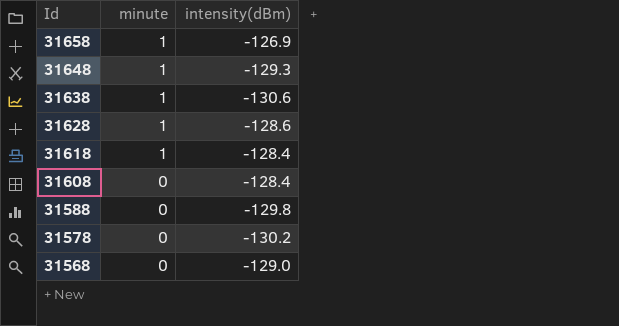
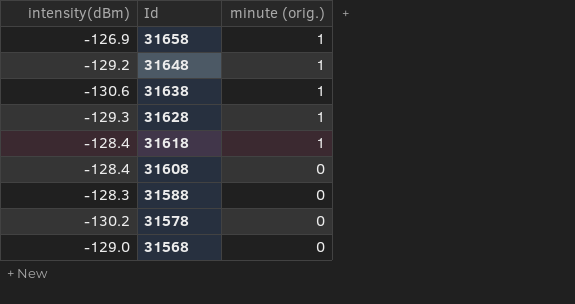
column intensity(dBm) | position: 3 -> 1
column name: minute -> minute (orig.)
31648 | intensity(dBm): -129.3 -> -129.2
31628 | intensity(dBm): -128.6 -> -129.3
31588 | intensity(dBm): -129.8 -> -128.3

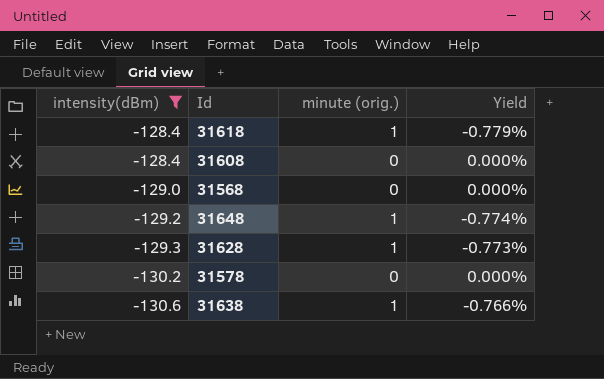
filter: none -> intensity(dBm) <= -128.4
row order: Id descending -> intensity(dBm) descending
column Yield | formula: none -> [minute (orig.)] / [intensity(dBm)]

